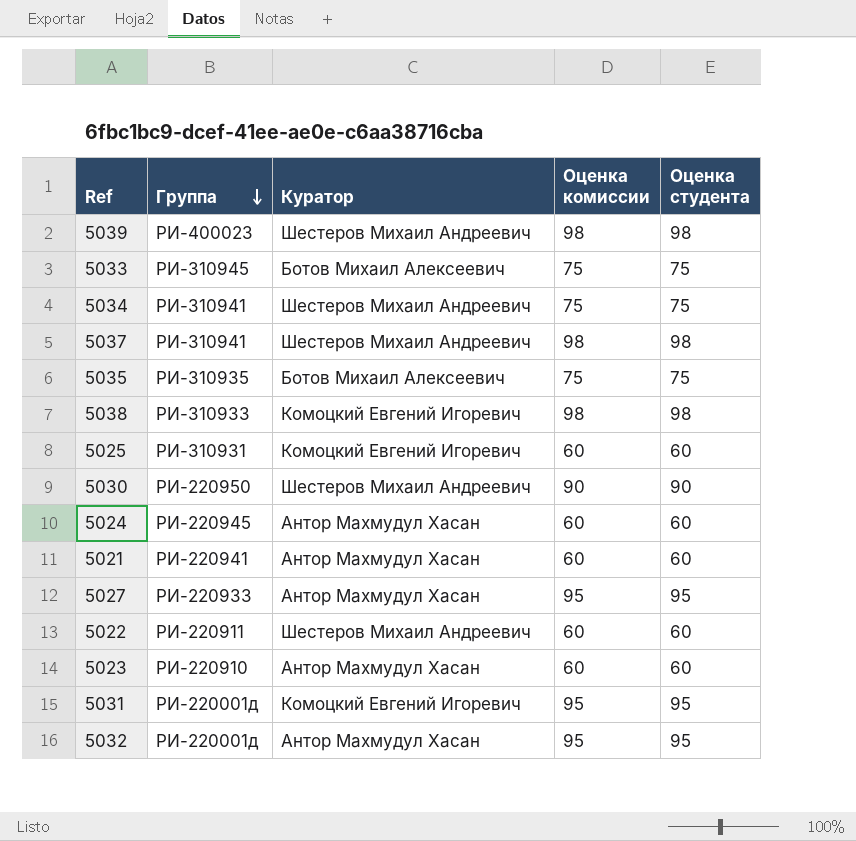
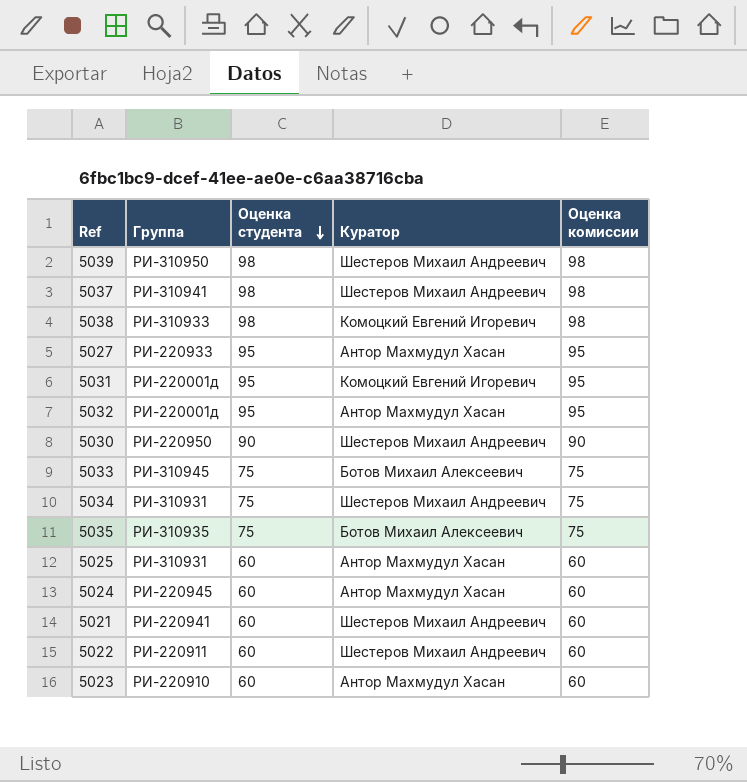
row order: Группа descending -> Оценка студента descending
column Оценка студента | position: 5 -> 3
5039 | Группа: РИ-400023 -> РИ-310950
5034 | Группа: РИ-310941 -> РИ-310931
5025 | Куратор: Комоцкий Евгений Игоревич -> Антор Махмудул Хасан
5021 | Куратор: Антор Махмудул Хасан -> Шестеров Михаил Андреевич

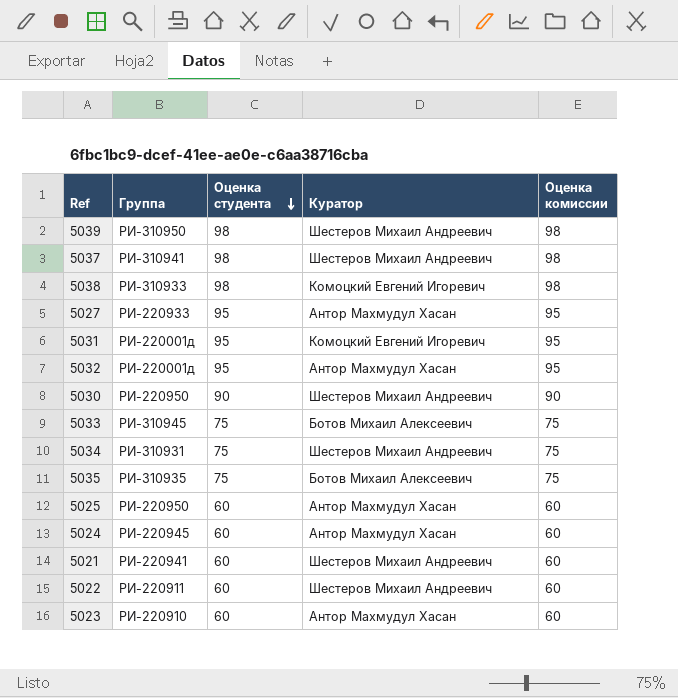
5025 | Группа: РИ-310931 -> РИ-220950

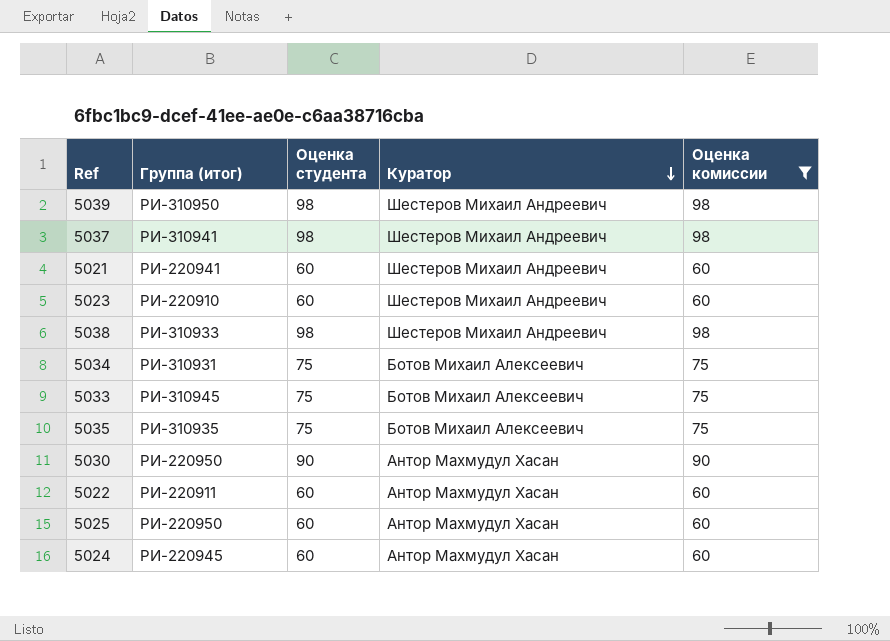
filter: none -> Оценка комиссии != 95
row order: Оценка студента descending -> Куратор descending
column name: Группа -> Группа (итог)
5023 | Куратор: Антор Махмудул Хасан -> Шестеров Михаил Андреевич
5038 | Куратор: Комоцкий Евгений Игоревич -> Шестеров Михаил Андреевич
5034 | Куратор: Шестеров Михаил Андреевич -> Ботов Михаил Алексеевич
5030 | Куратор: Шестеров Михаил Андреевич -> Антор Махмудул Хасан
5022 | Куратор: Шестеров Михаил Андреевич -> Антор Махмудул Хасан

